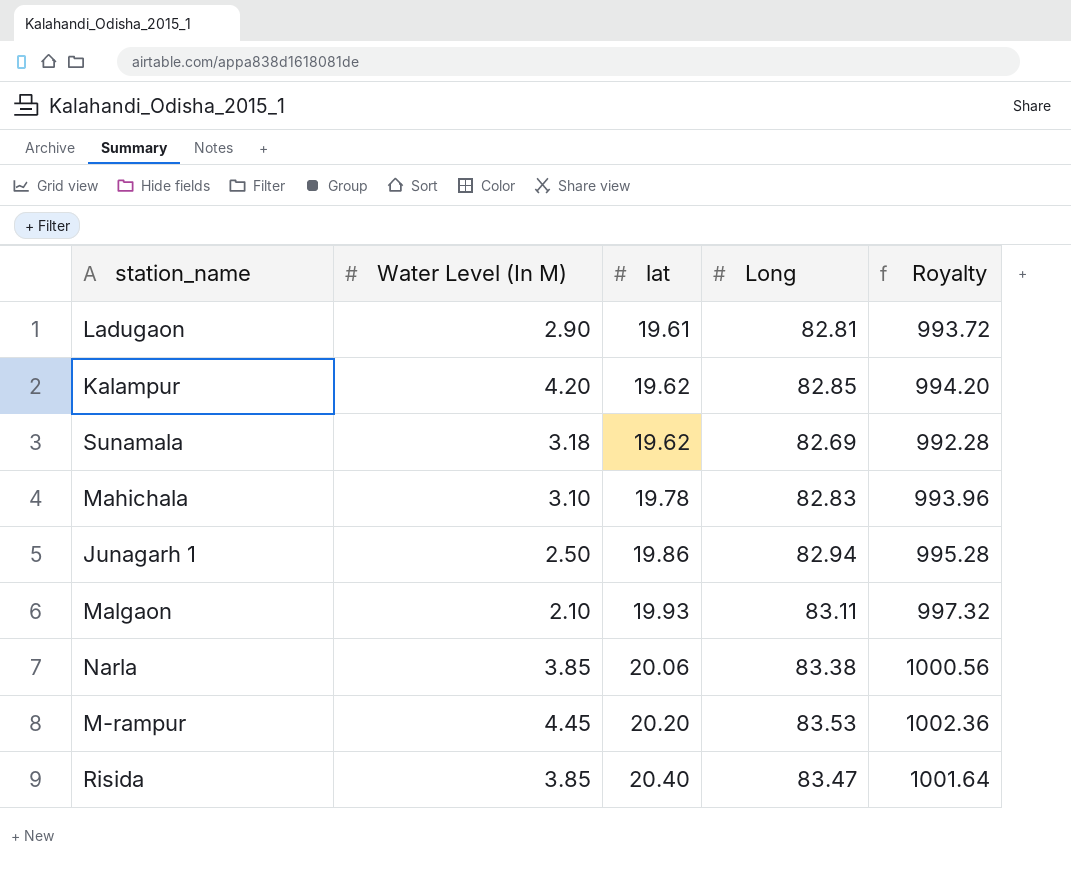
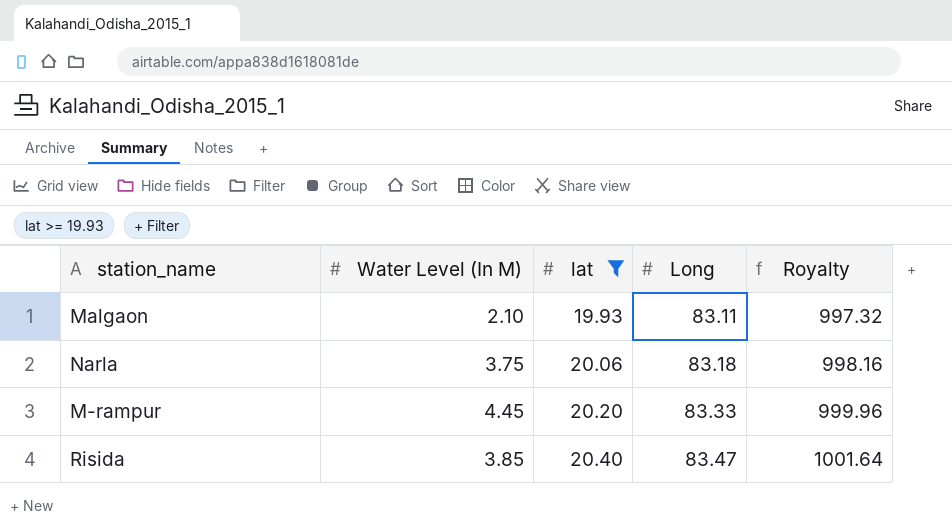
filter: none -> lat >= 19.93
Narla | Water Level (In M): 3.85 -> 3.75
Narla | Long: 83.38 -> 83.18
Narla | Royalty: 1000.56 -> 998.16
M-rampur | Long: 83.53 -> 83.33
M-rampur | Royalty: 1002.36 -> 999.96

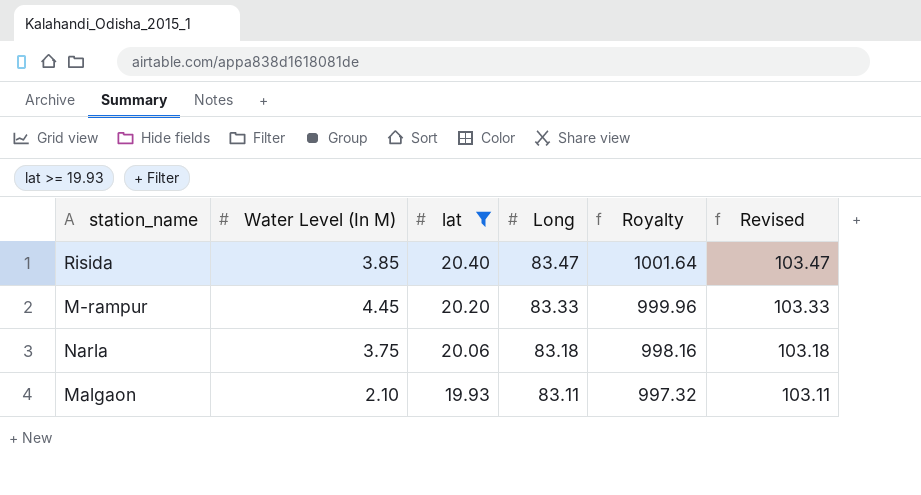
row order: lat ascending -> lat descending
column Revised | formula: none -> [Long] + 20

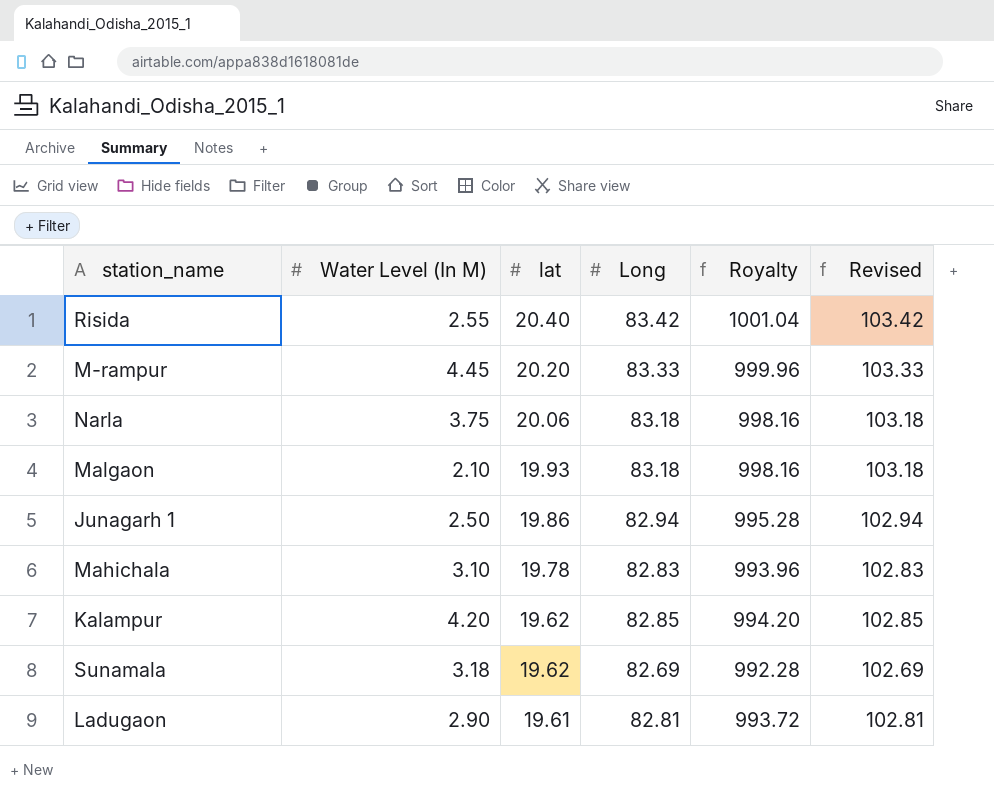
filter: lat >= 19.93 -> none
Risida | Water Level (In M): 3.85 -> 2.55
Risida | Long: 83.47 -> 83.42
Risida | Royalty: 1001.64 -> 1001.04
Risida | Revised: 103.47 -> 103.42
Malgaon | Long: 83.11 -> 83.18
Malgaon | Royalty: 997.32 -> 998.16
Malgaon | Revised: 103.11 -> 103.18

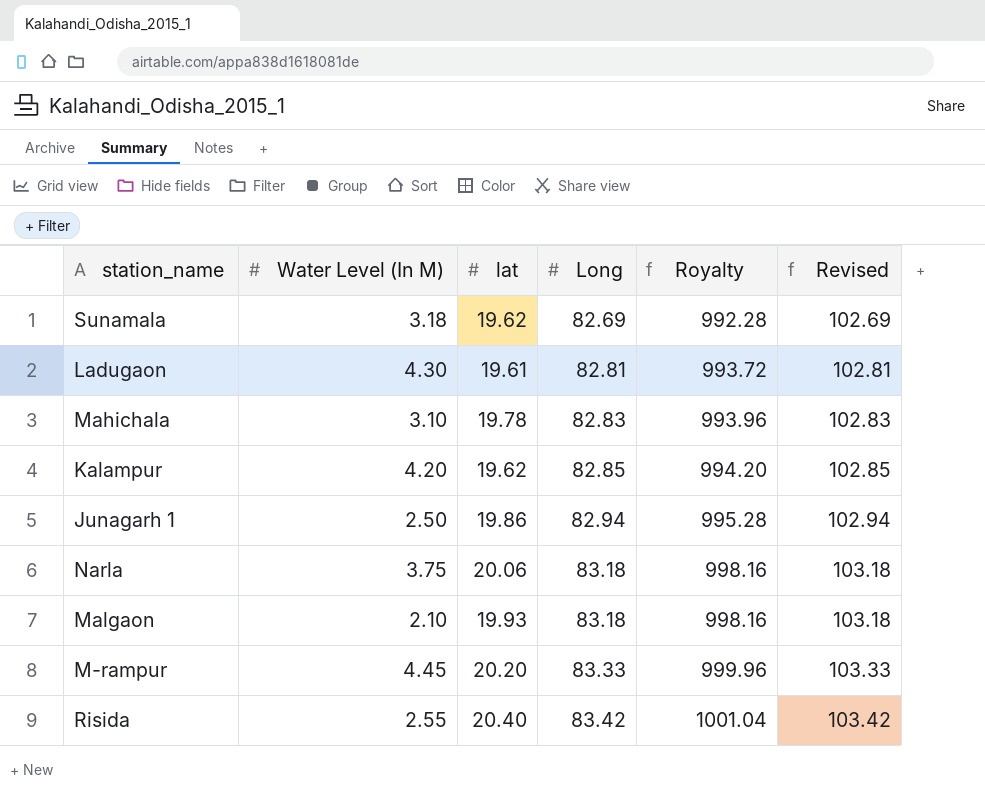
row order: lat descending -> Long ascending
Ladugaon | Water Level (In M): 2.90 -> 4.30

